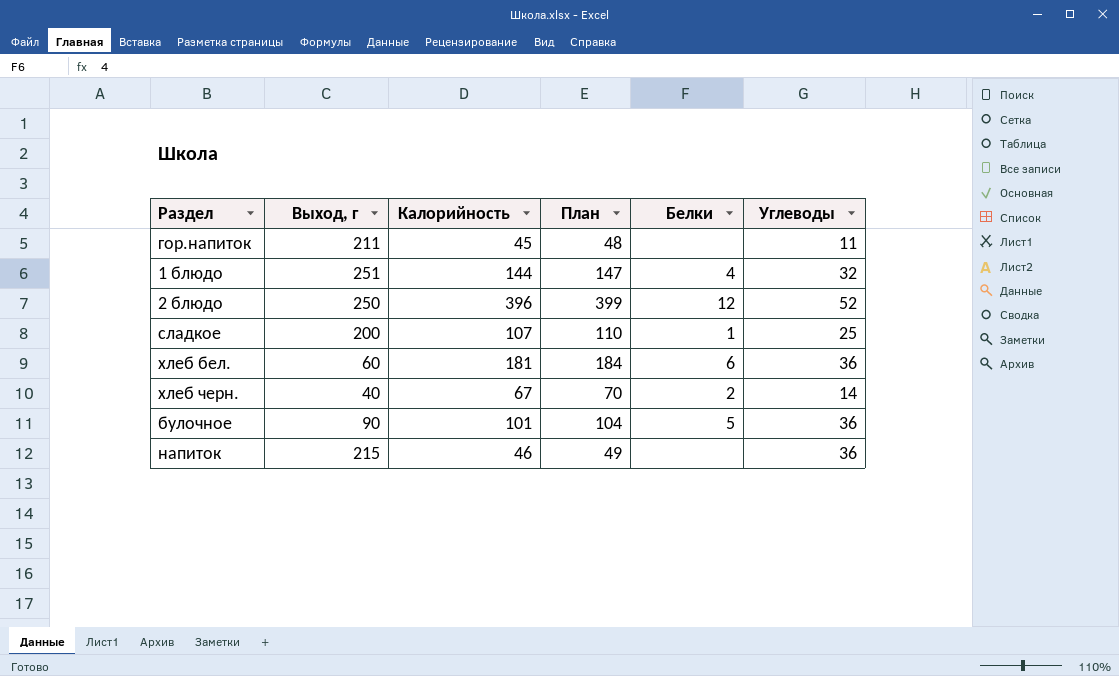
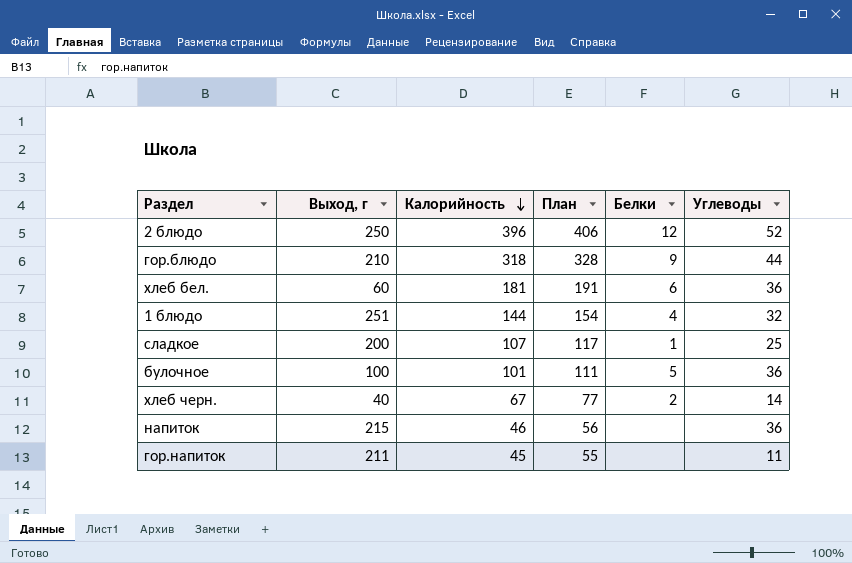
row order: none -> Калорийность descending
column План | formula: [Калорийность] + 3 -> [Калорийность] + 10
row гор.блюдо: none -> 210 | 318 | 328 | 9 | 44
булочное | Выход, г: 90 -> 100

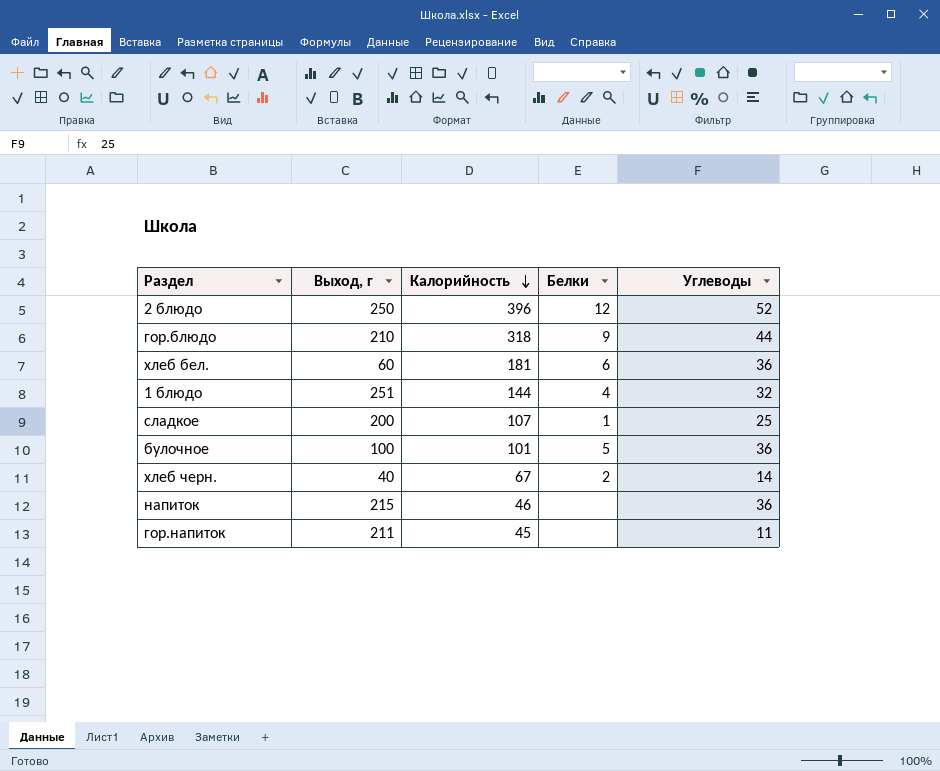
column План | formula: [Калорийность] + 10 -> none

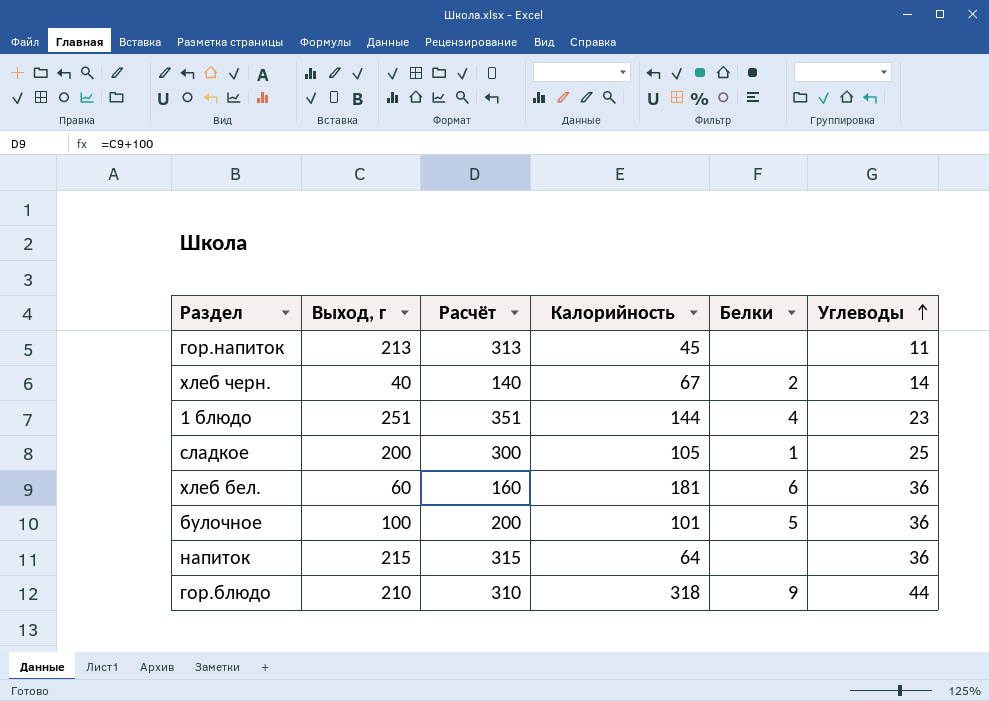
row order: Калорийность descending -> Углеводы ascending
column Расчёт | formula: none -> [Выход, г] + 100
row 2 блюдо: 250 | 396 | 12 | 52 -> none
гор.напиток | Выход, г: 211 -> 213
1 блюдо | Углеводы: 32 -> 23
сладкое | Калорийность: 107 -> 105
напиток | Калорийность: 46 -> 64

